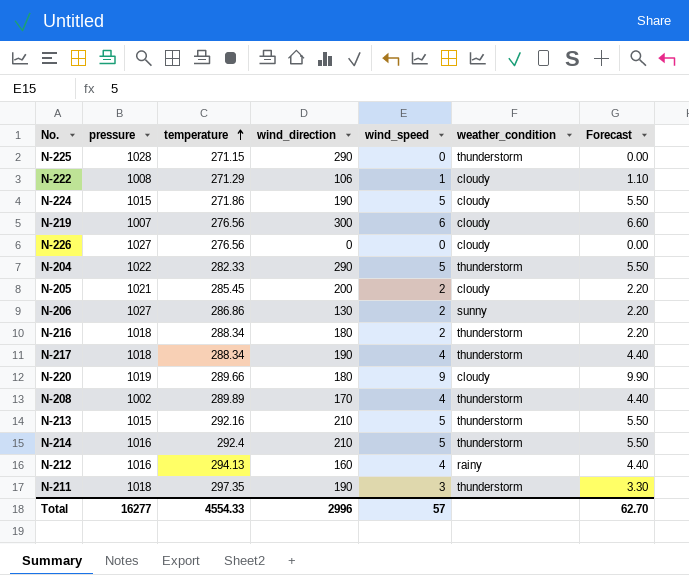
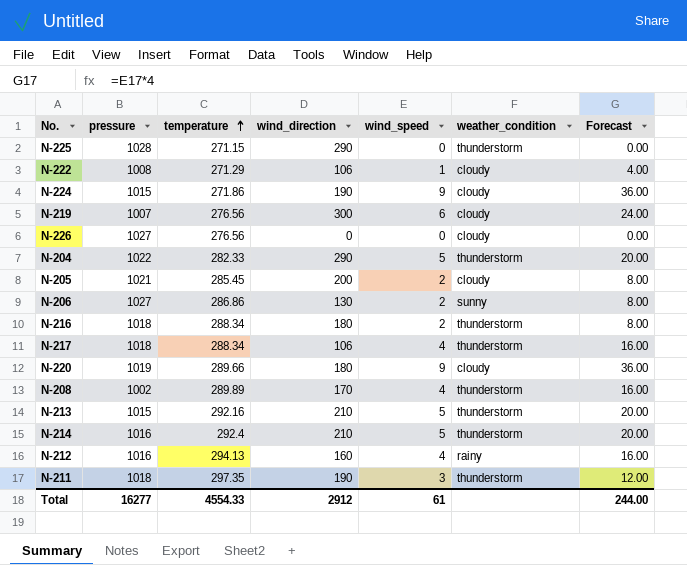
column Forecast | formula: [wind_speed] * 1.1 -> [wind_speed] * 4
N-224 | wind_speed: 5 -> 9
N-217 | wind_direction: 190 -> 106
Total | wind_direction: 2996 -> 2912
Total | wind_speed: 57 -> 61
Total | Forecast: 62.70 -> 244.00

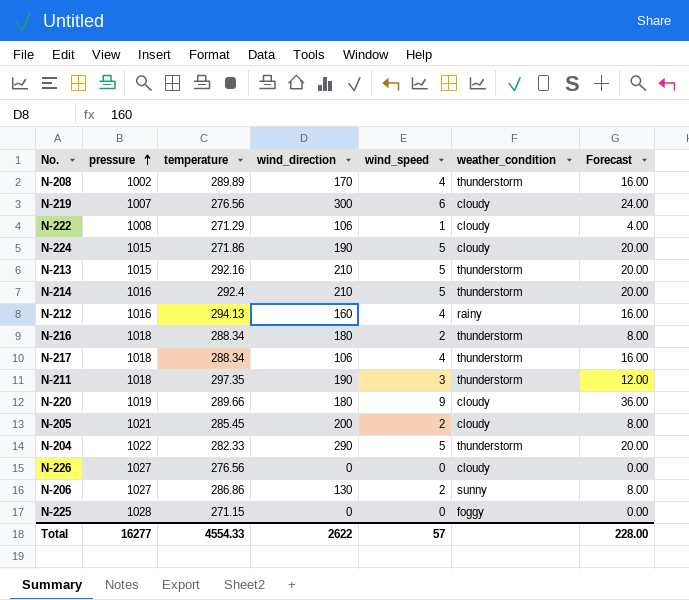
row order: temperature ascending -> pressure ascending
N-224 | wind_speed: 9 -> 5
N-224 | Forecast: 36.00 -> 20.00
N-225 | wind_direction: 290 -> 0
N-225 | weather_condition: thunderstorm -> foggy
Total | wind_direction: 2912 -> 2622
Total | wind_speed: 61 -> 57
Total | Forecast: 244.00 -> 228.00

